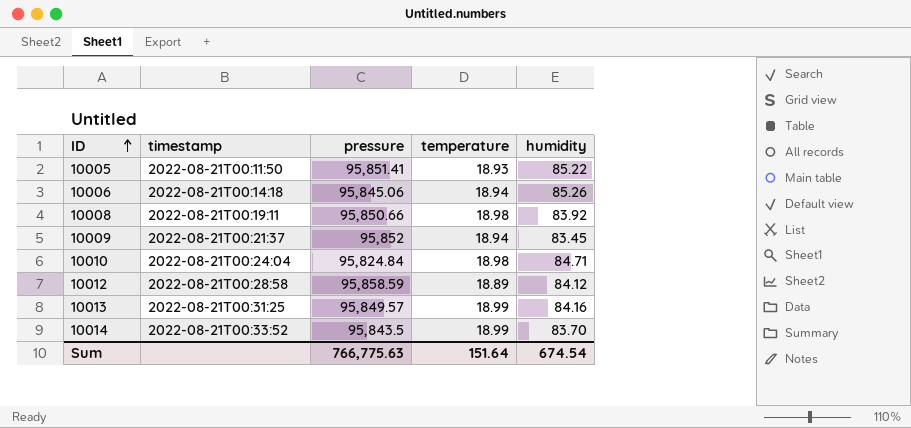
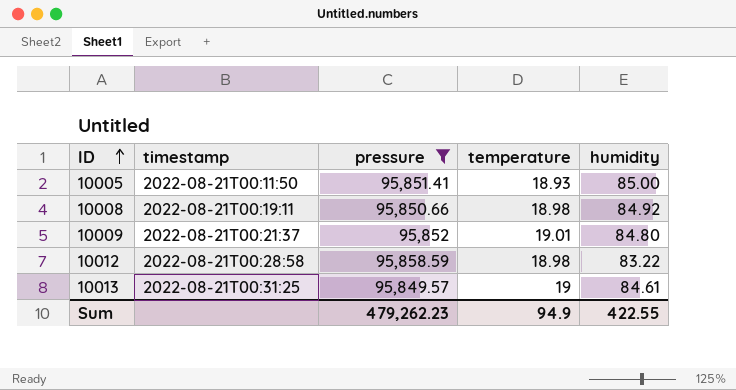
filter: none -> pressure >= 95,849.57
10005 | humidity: 85.22 -> 85.00
10008 | humidity: 83.92 -> 84.92
10009 | temperature: 18.94 -> 19.01
10009 | humidity: 83.45 -> 84.80
10012 | temperature: 18.89 -> 18.98
10012 | humidity: 84.12 -> 83.22
10013 | temperature: 18.99 -> 19
10013 | humidity: 84.16 -> 84.61
Sum | pressure: 766,775.63 -> 479,262.23
Sum | temperature: 151.64 -> 94.9
Sum | humidity: 674.54 -> 422.55

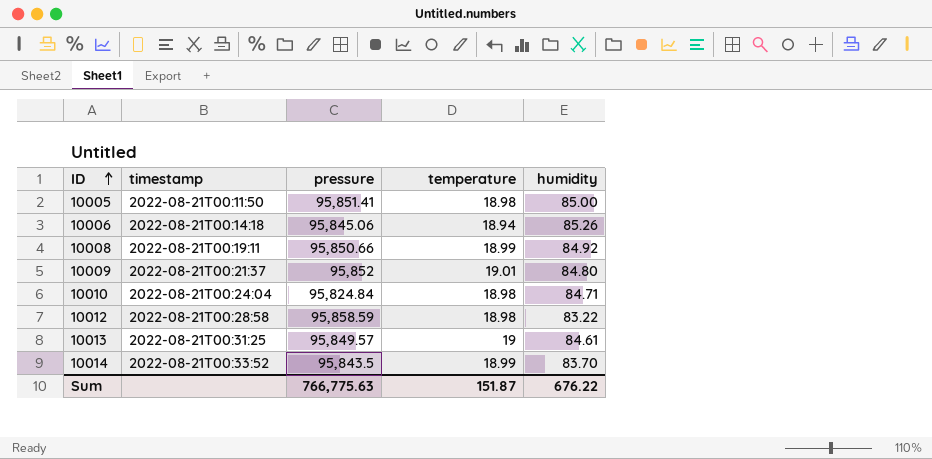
filter: pressure >= 95,849.57 -> none
10005 | temperature: 18.93 -> 18.98
10008 | temperature: 18.98 -> 18.99
Sum | pressure: 479,262.23 -> 766,775.63
Sum | temperature: 94.9 -> 151.87
Sum | humidity: 422.55 -> 676.22

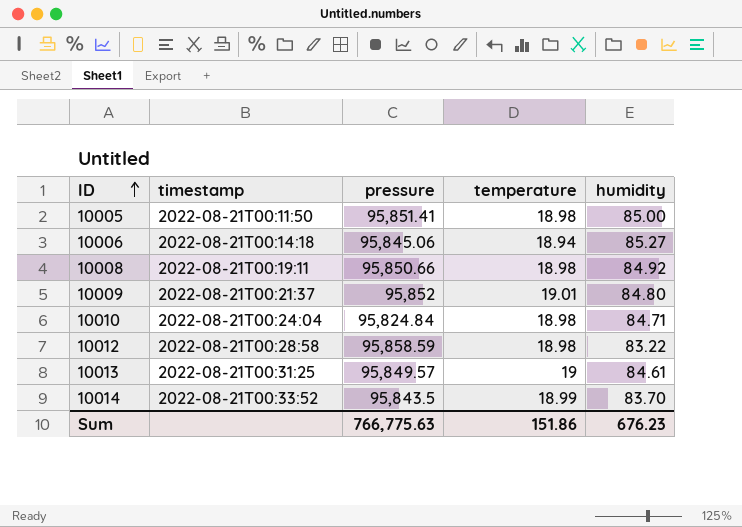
10006 | humidity: 85.26 -> 85.27
10008 | temperature: 18.99 -> 18.98
Sum | temperature: 151.87 -> 151.86
Sum | humidity: 676.22 -> 676.23

